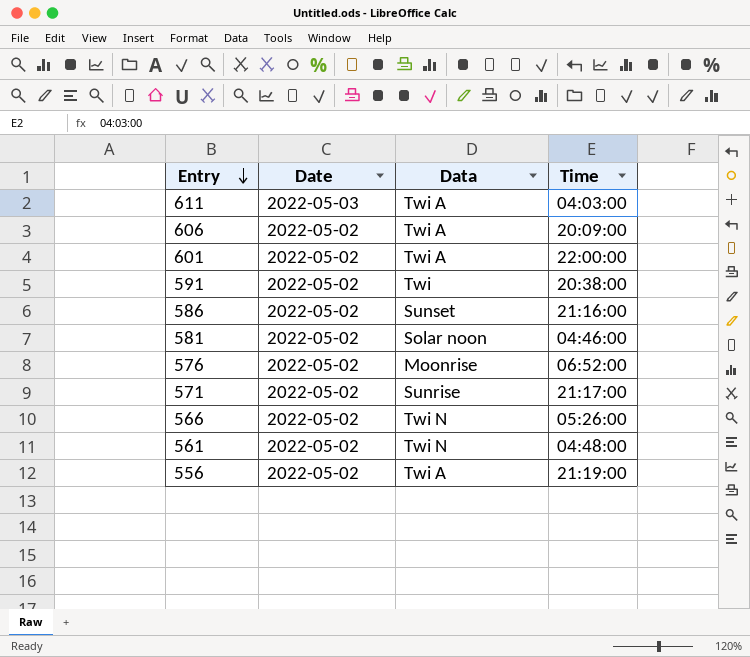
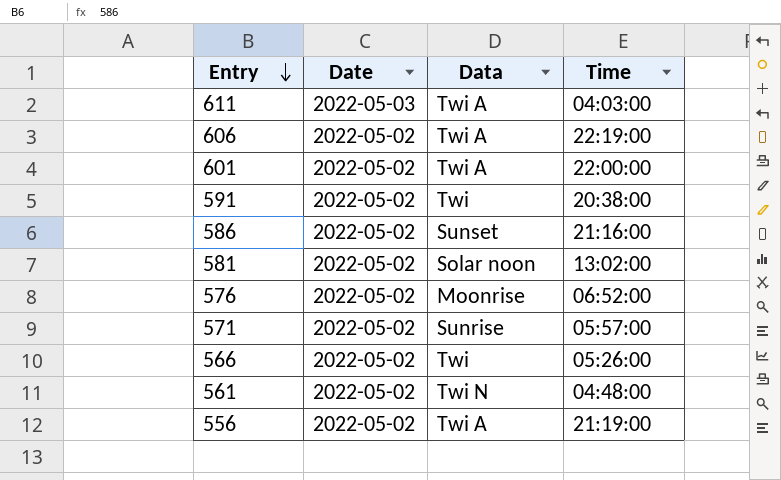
606 | Time: 20:09:00 -> 22:19:00
581 | Time: 04:46:00 -> 13:02:00
571 | Time: 21:17:00 -> 05:57:00
566 | Data: Twi N -> Twi

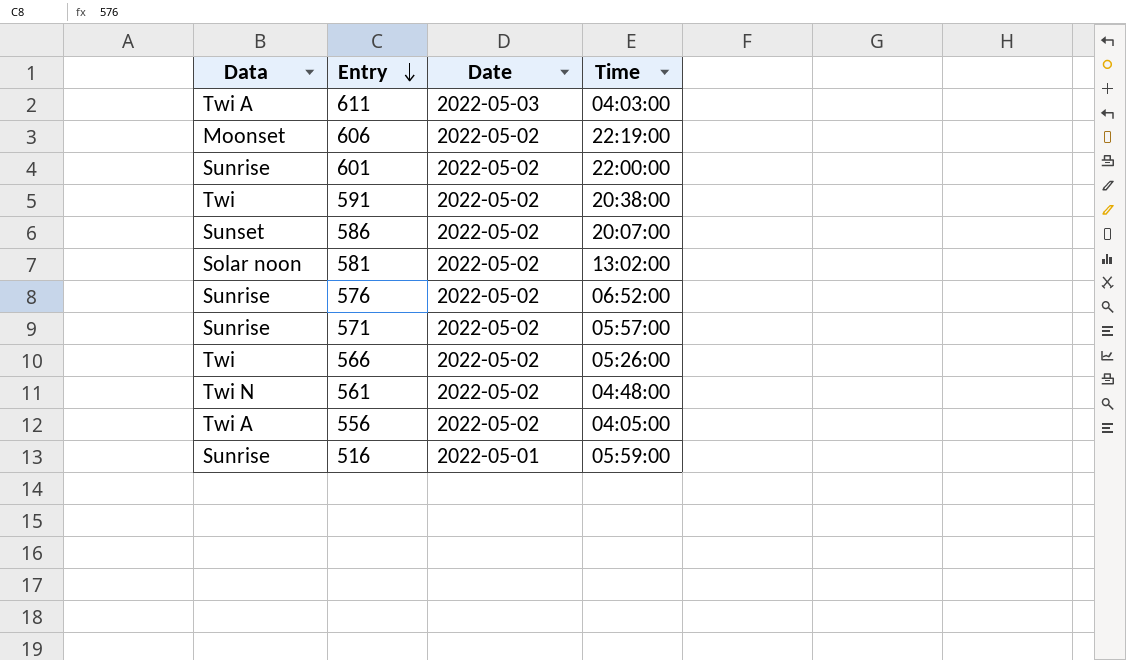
column Data | position: 3 -> 1
606 | Data: Twi A -> Moonset
601 | Data: Twi A -> Sunrise
586 | Time: 21:16:00 -> 20:07:00
576 | Data: Moonrise -> Sunrise
556 | Time: 21:19:00 -> 04:05:00
row 516: none -> Sunrise | 2022-05-01 | 05:59:00

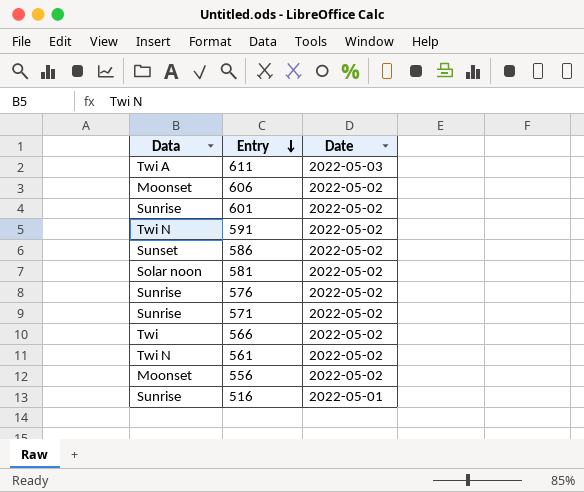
column Time | position: 4 -> none
591 | Data: Twi -> Twi N
556 | Data: Twi A -> Moonset

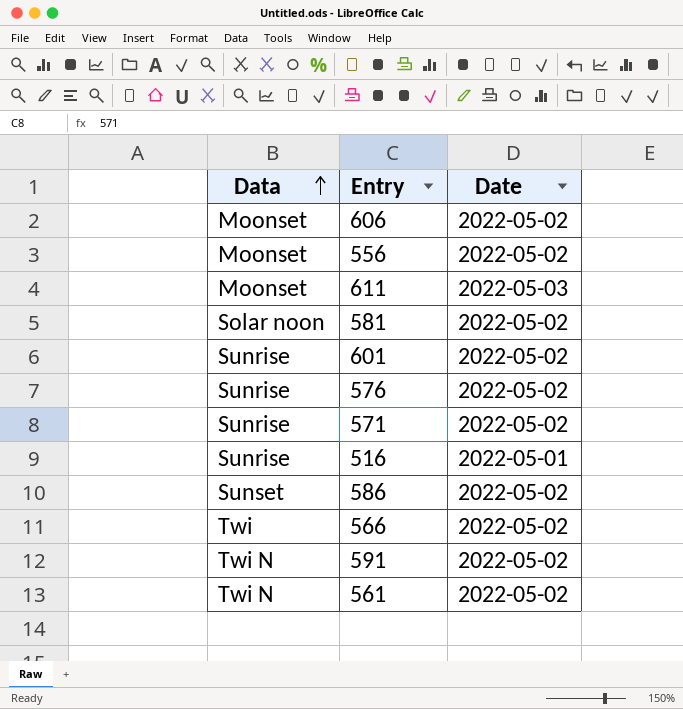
row order: Entry descending -> Data ascending
611 | Data: Twi A -> Moonset

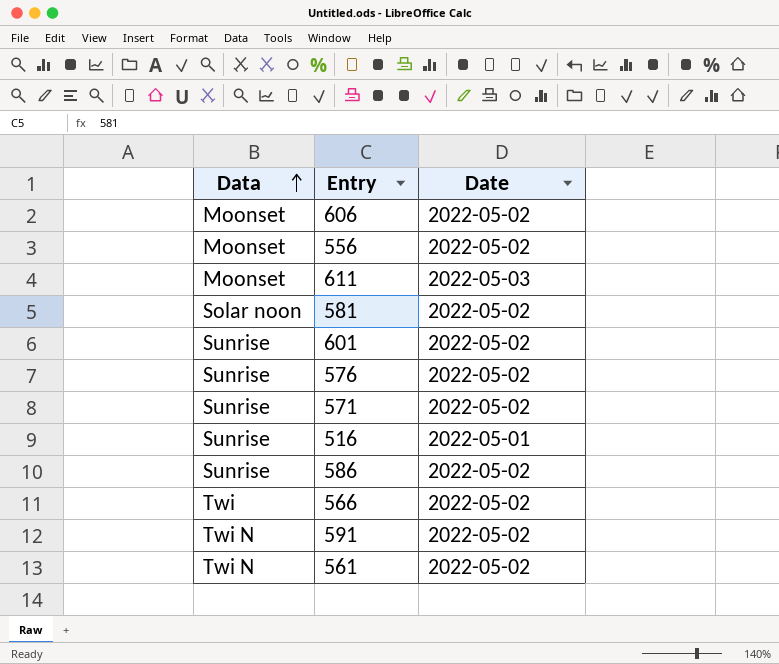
586 | Data: Sunset -> Sunrise

